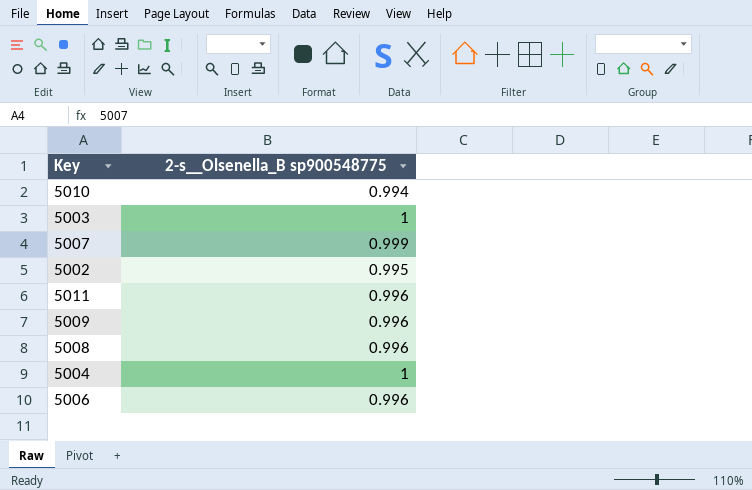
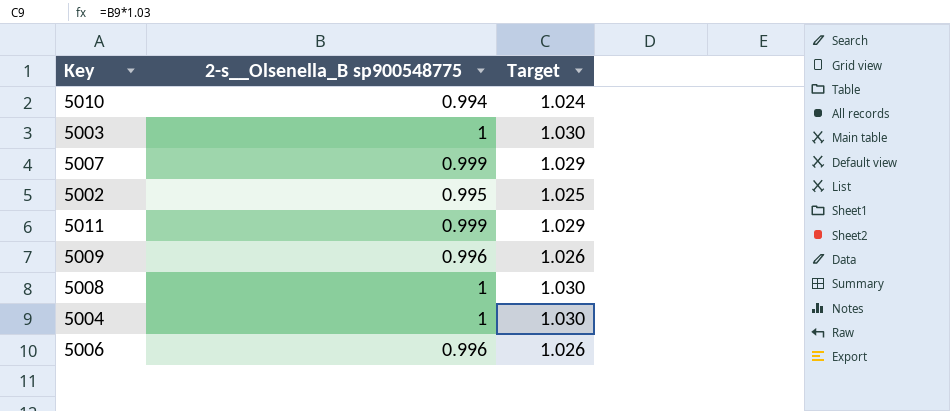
column Target | formula: none -> [2-s__Olsenella_B sp900548775] * 1.03
5011 | 2-s__Olsenella_B sp900548775: 0.996 -> 0.999
5008 | 2-s__Olsenella_B sp900548775: 0.996 -> 1

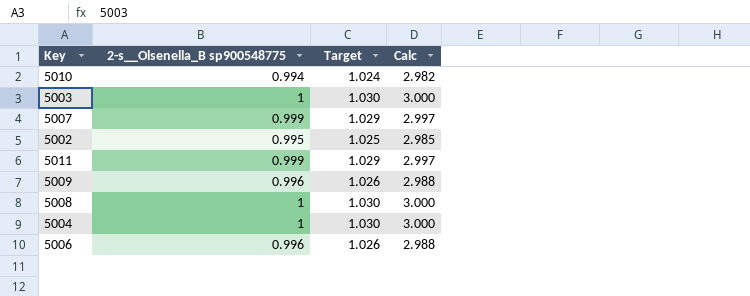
column Calc | formula: none -> [2-s__Olsenella_B sp900548775] * 3

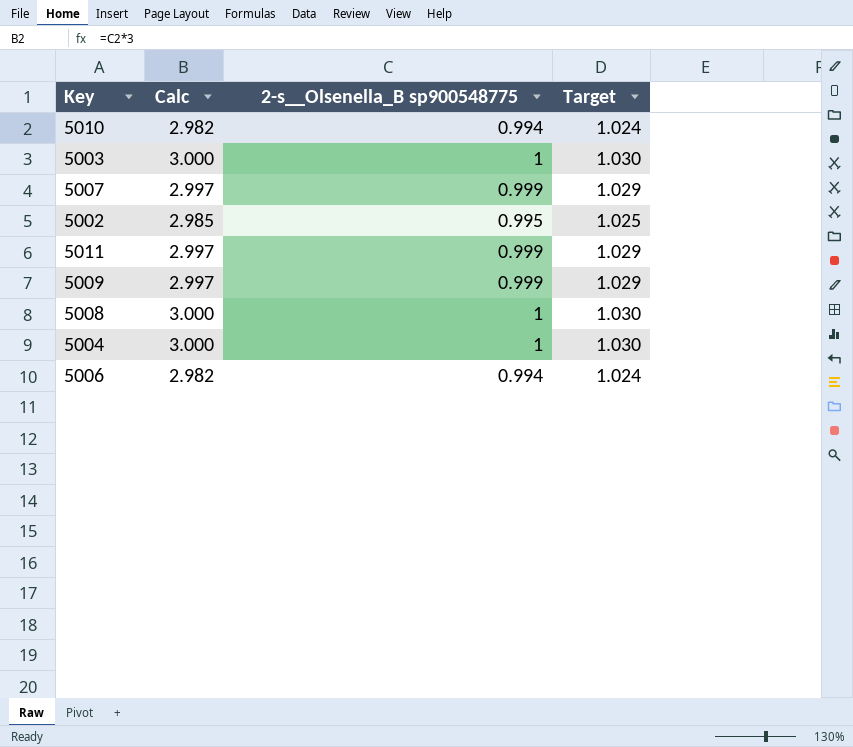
column Calc | position: 4 -> 2
5009 | Calc: 2.988 -> 2.997
5009 | 2-s__Olsenella_B sp900548775: 0.996 -> 0.999
5009 | Target: 1.026 -> 1.029
5006 | Calc: 2.988 -> 2.982
5006 | 2-s__Olsenella_B sp900548775: 0.996 -> 0.994
5006 | Target: 1.026 -> 1.024

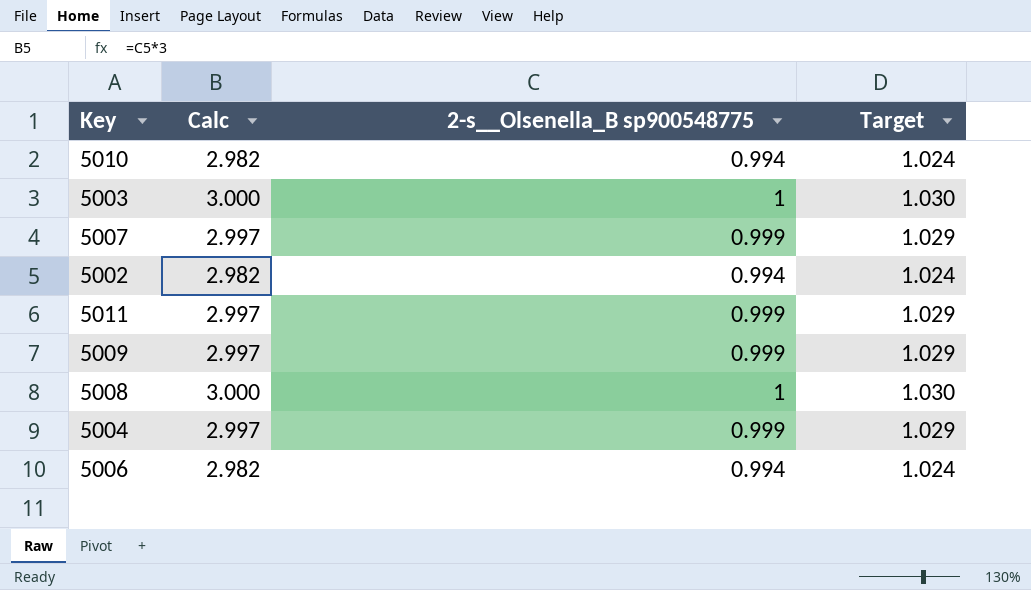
5002 | Calc: 2.985 -> 2.982
5002 | 2-s__Olsenella_B sp900548775: 0.995 -> 0.994
5002 | Target: 1.025 -> 1.024
5004 | Calc: 3.000 -> 2.997
5004 | 2-s__Olsenella_B sp900548775: 1 -> 0.999
5004 | Target: 1.030 -> 1.029

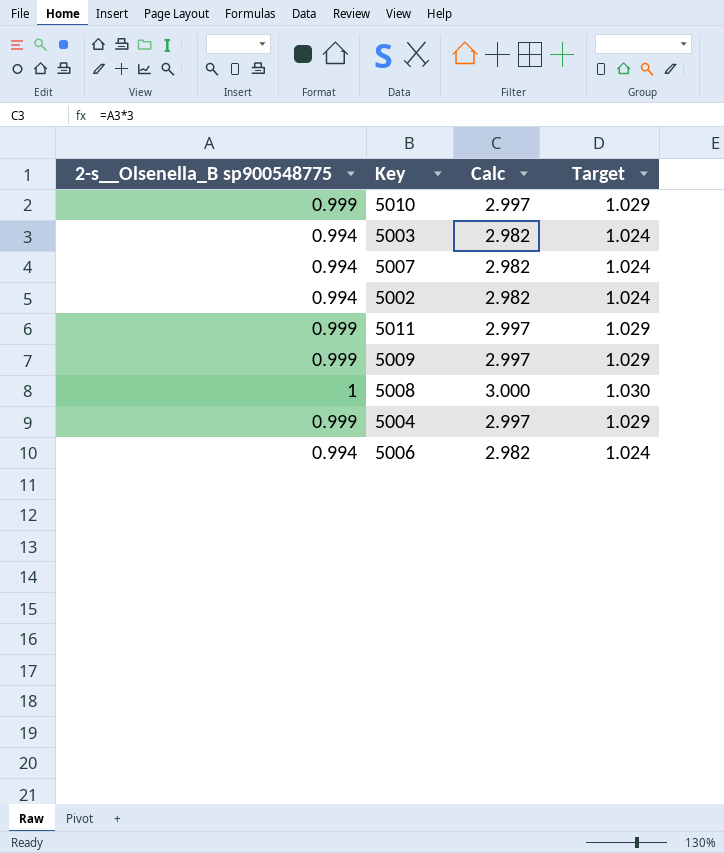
column 2-s__Olsenella_B sp900548775 | position: 3 -> 1
5010 | 2-s__Olsenella_B sp900548775: 0.994 -> 0.999
5010 | Calc: 2.982 -> 2.997
5010 | Target: 1.024 -> 1.029
5003 | 2-s__Olsenella_B sp900548775: 1 -> 0.994
5003 | Calc: 3.000 -> 2.982
5003 | Target: 1.030 -> 1.024
5007 | 2-s__Olsenella_B sp900548775: 0.999 -> 0.994
5007 | Calc: 2.997 -> 2.982
5007 | Target: 1.029 -> 1.024

